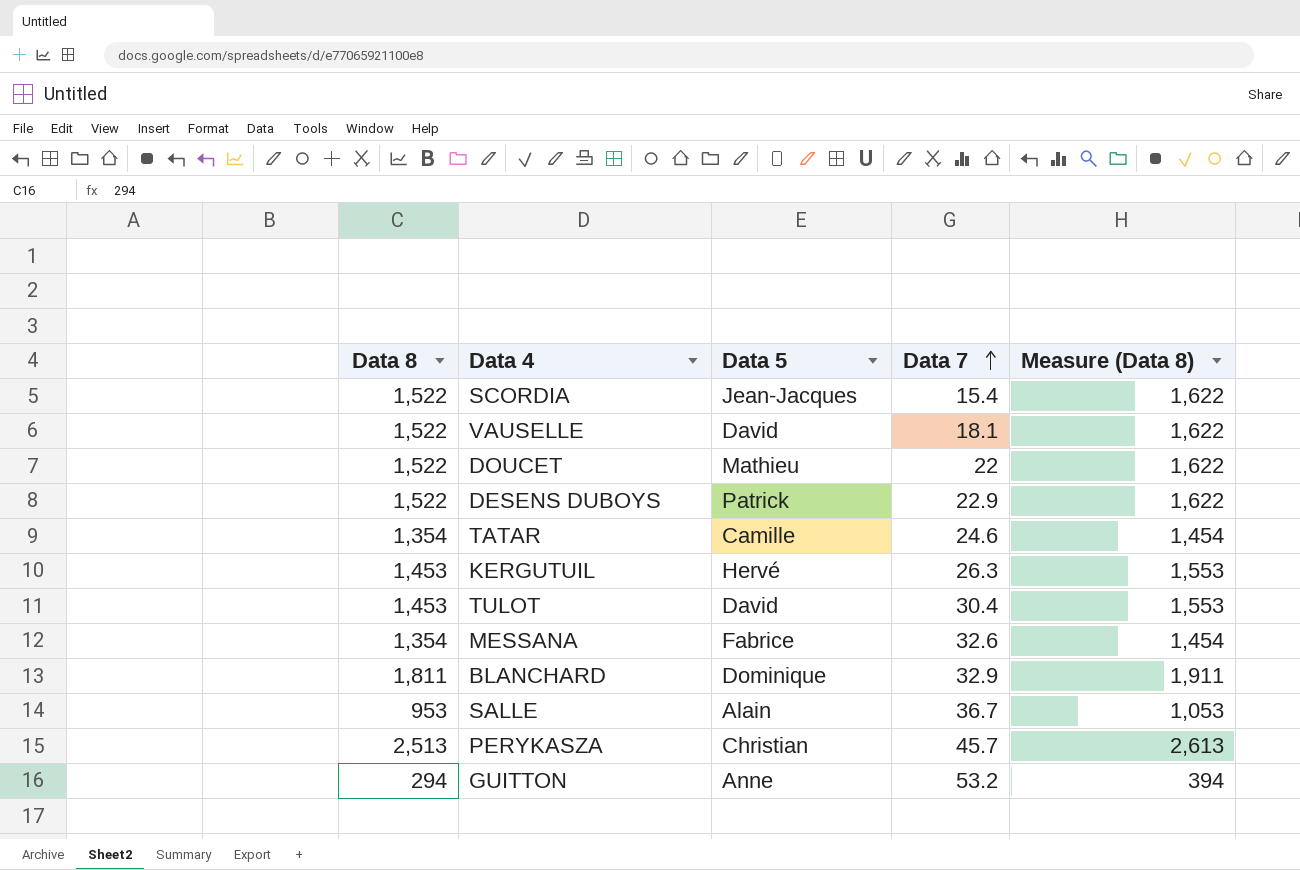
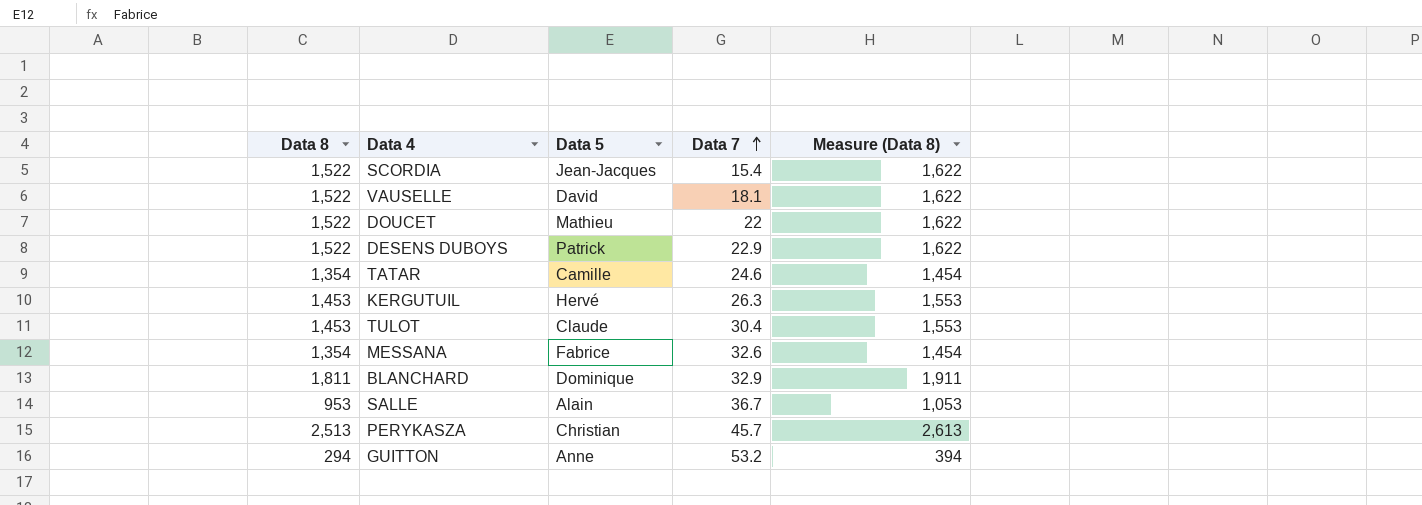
TULOT | Data 5: David -> Claude

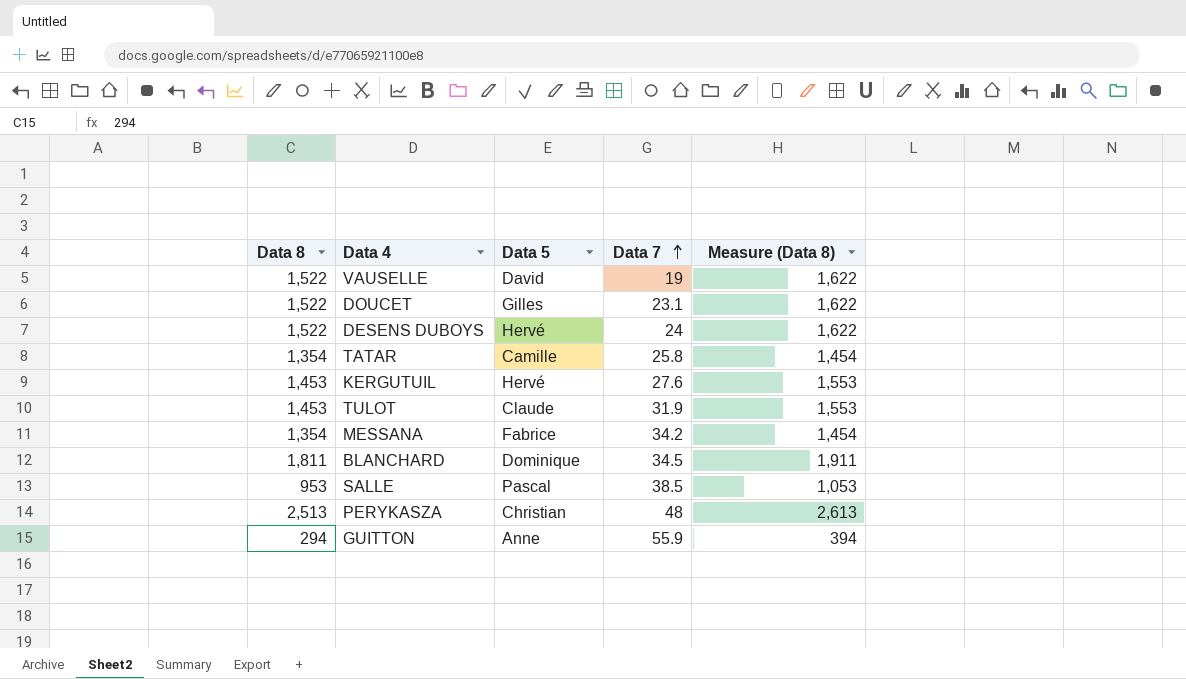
row SCORDIA: 1,522 | Jean-Jacques | 15.4 | 1,622 -> none
VAUSELLE | Data 7: 18.1 -> 19
DOUCET | Data 5: Mathieu -> Gilles
DOUCET | Data 7: 22 -> 23.1
DESENS DUBOYS | Data 5: Patrick -> Hervé
DESENS DUBOYS | Data 7: 22.9 -> 24
TATAR | Data 7: 24.6 -> 25.8
KERGUTUIL | Data 7: 26.3 -> 27.6
TULOT | Data 7: 30.4 -> 31.9
MESSANA | Data 7: 32.6 -> 34.2
BLANCHARD | Data 7: 32.9 -> 34.5
SALLE | Data 5: Alain -> Pascal
SALLE | Data 7: 36.7 -> 38.5
PERYKASZA | Data 7: 45.7 -> 48
GUITTON | Data 7: 53.2 -> 55.9

